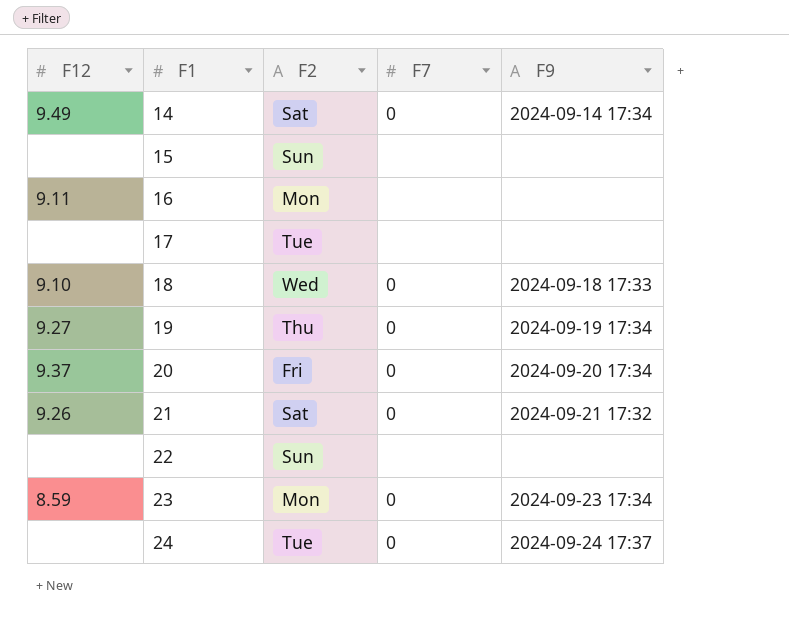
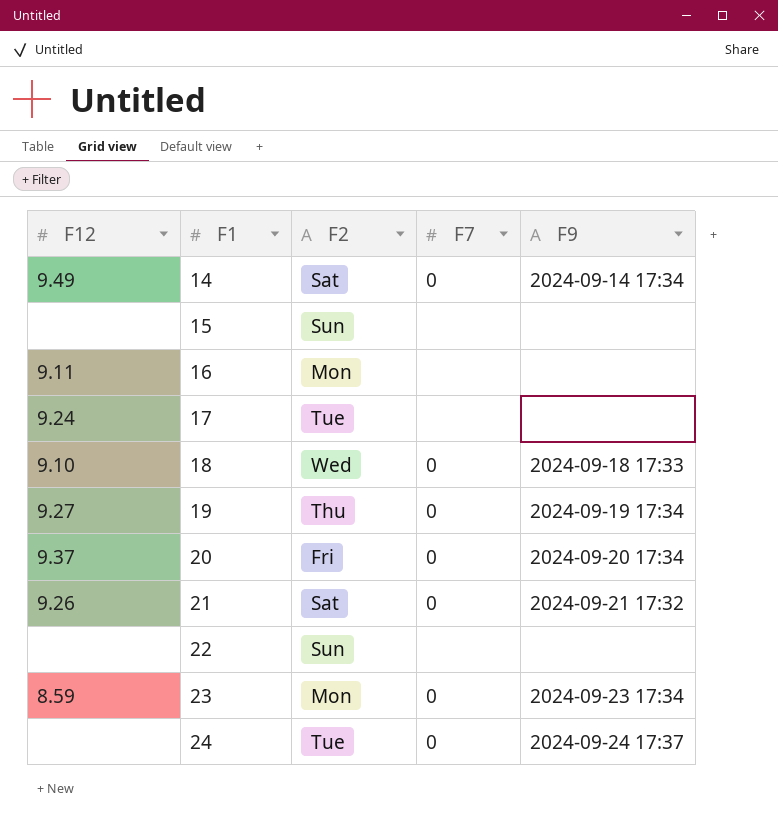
17 | F12: none -> 9.24

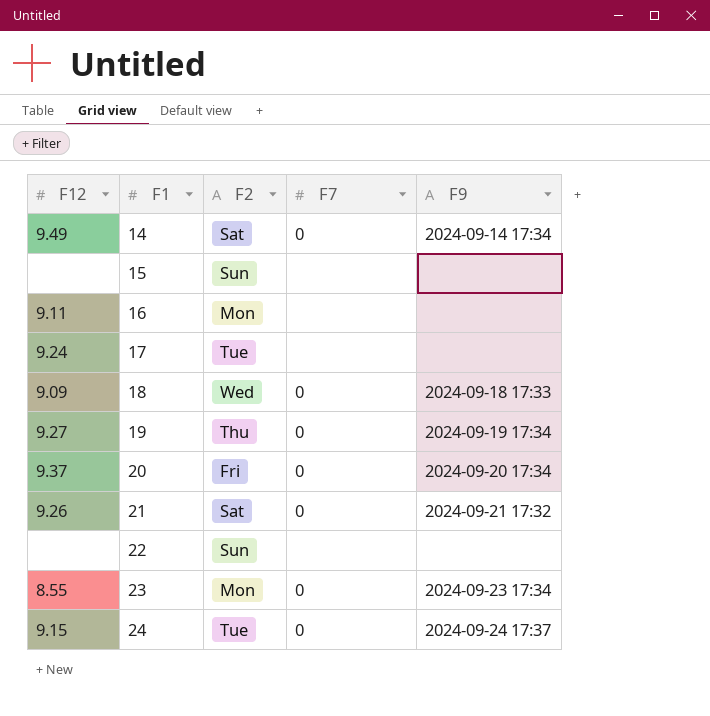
18 | F12: 9.10 -> 9.09
23 | F12: 8.59 -> 8.55
24 | F12: none -> 9.15

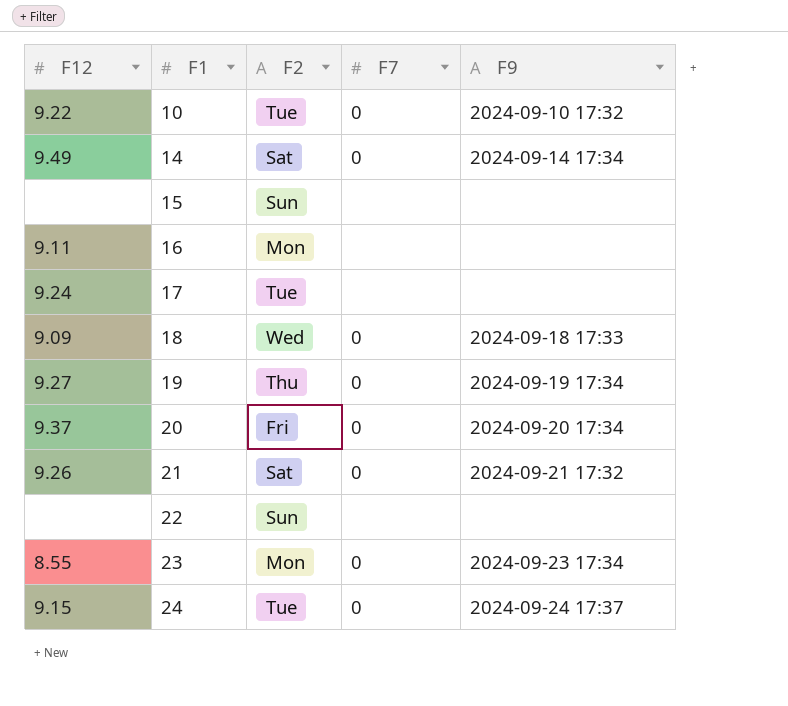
row 10: none -> 9.22 | Tue | 0 | 2024-09-10 17:32

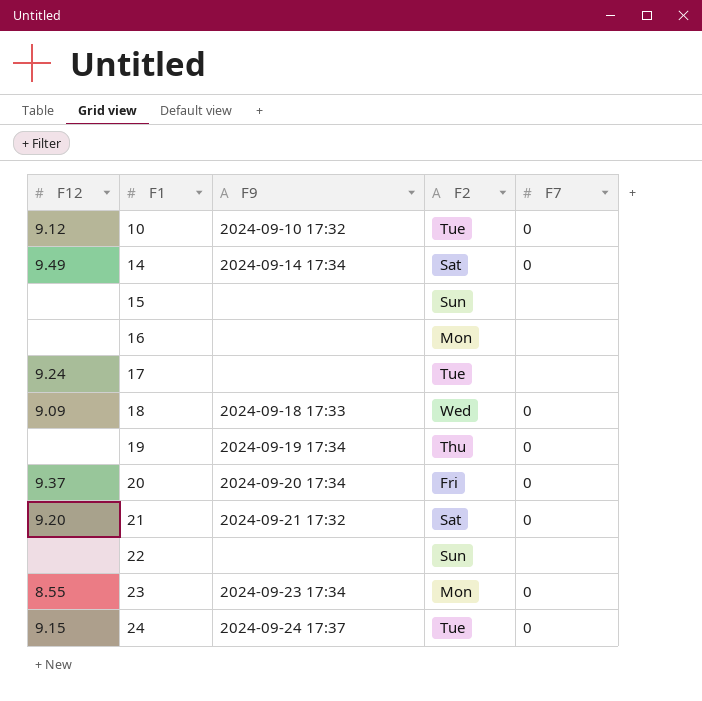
column F9 | position: 5 -> 3
10 | F12: 9.22 -> 9.12
16 | F12: 9.11 -> none
19 | F12: 9.27 -> none
21 | F12: 9.26 -> 9.20

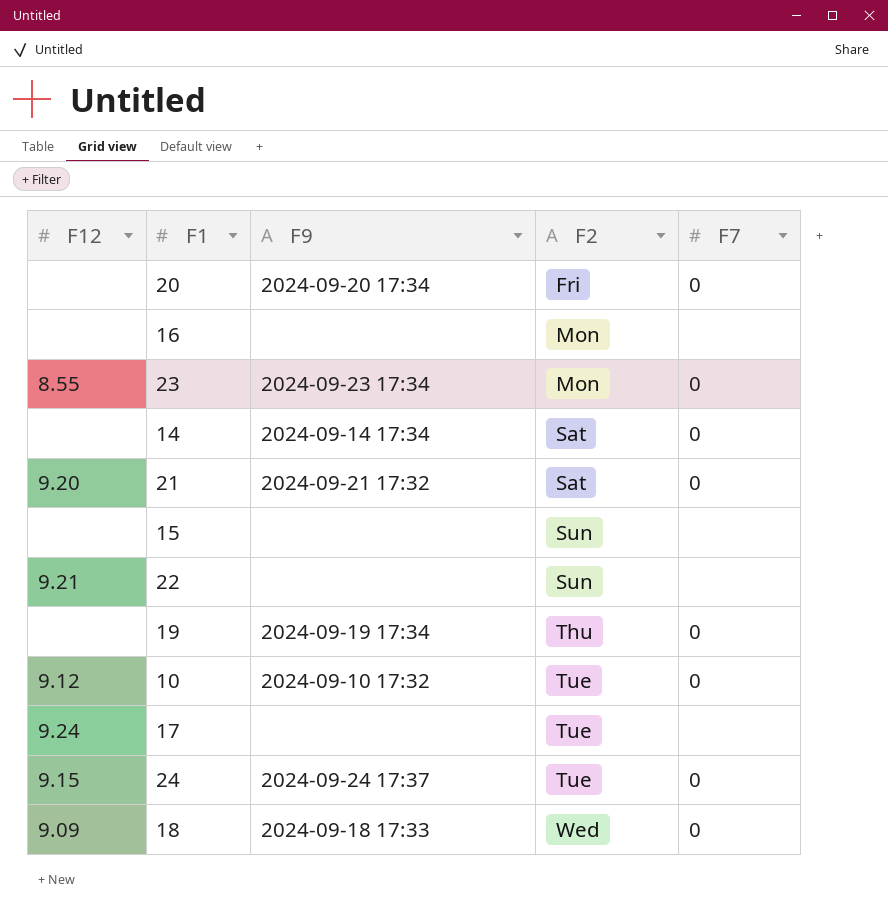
row order: F1 ascending -> F2 ascending
20 | F12: 9.37 -> none
14 | F12: 9.49 -> none
22 | F12: none -> 9.21

